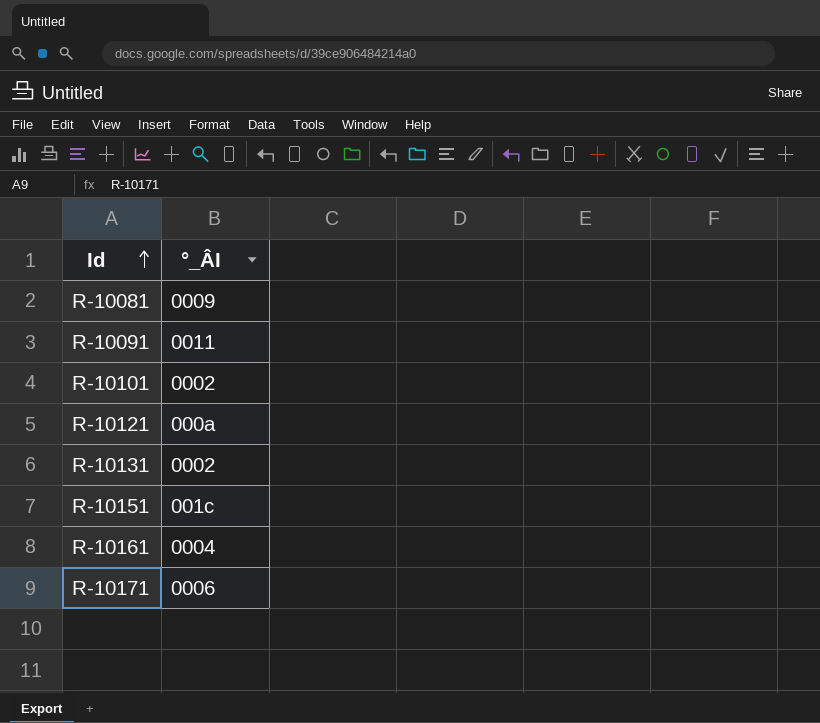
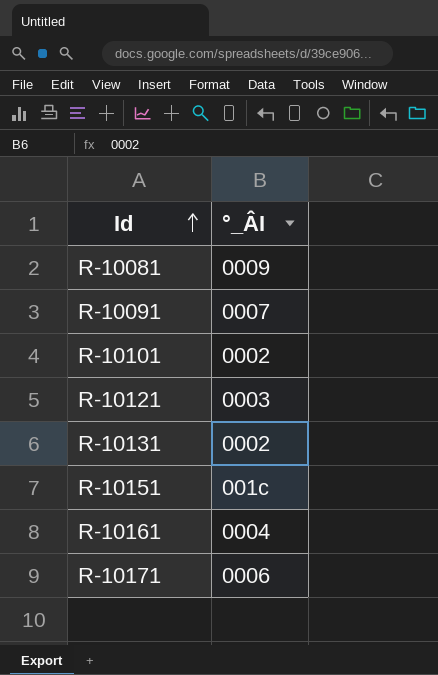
R-10091 | °_ÂI: 0011 -> 0007
R-10121 | °_ÂI: 000a -> 0003

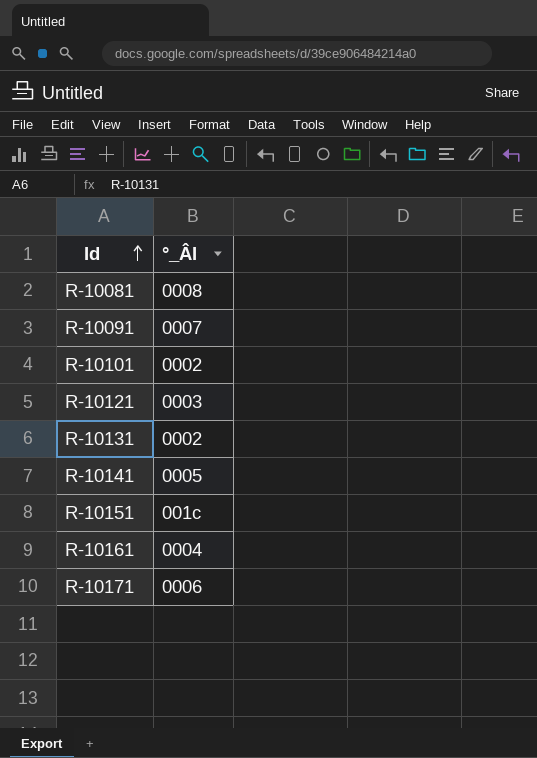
R-10081 | °_ÂI: 0009 -> 0008
row R-10141: none -> 0005

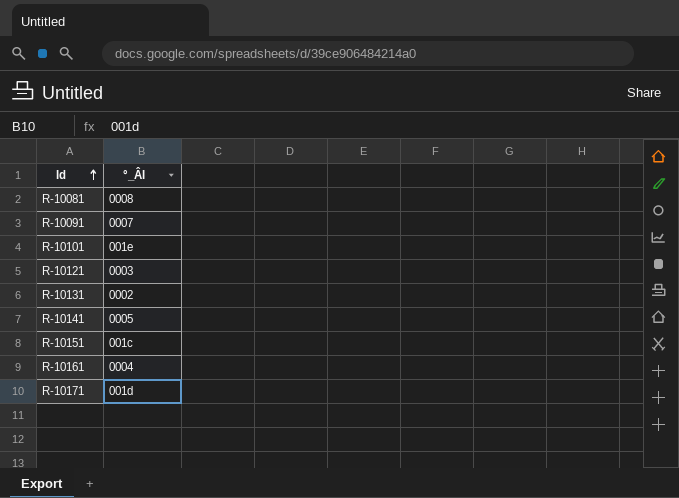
R-10101 | °_ÂI: 0002 -> 001e
R-10171 | °_ÂI: 0006 -> 001d

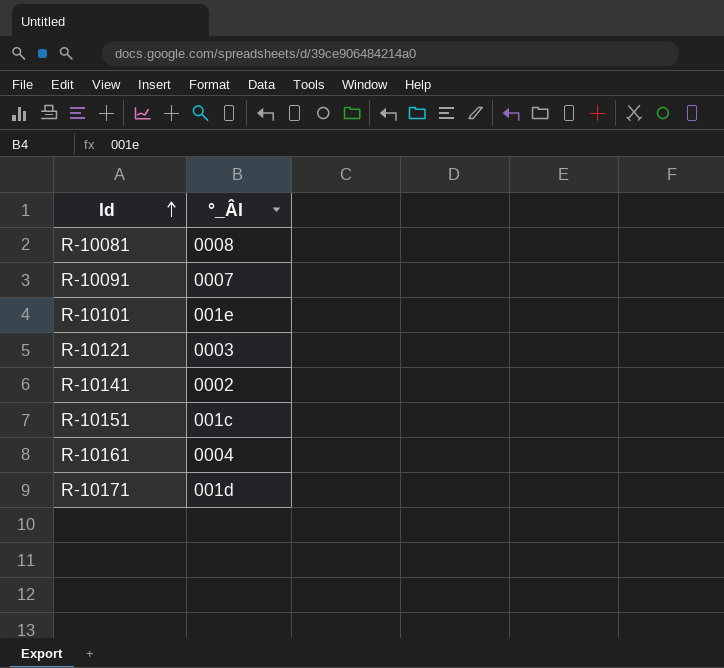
row R-10131: 0002 -> none
R-10141 | °_ÂI: 0005 -> 0002

